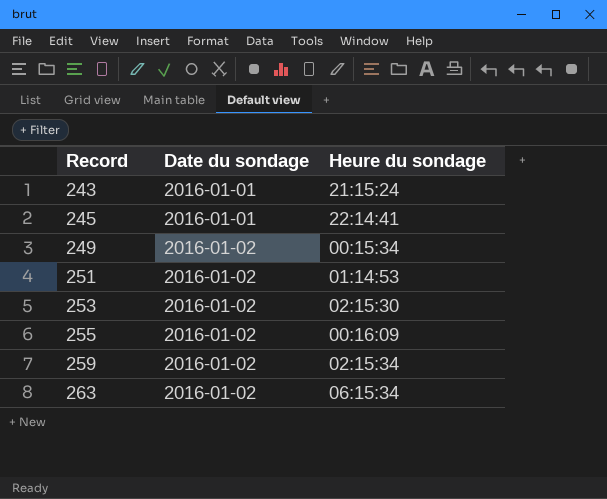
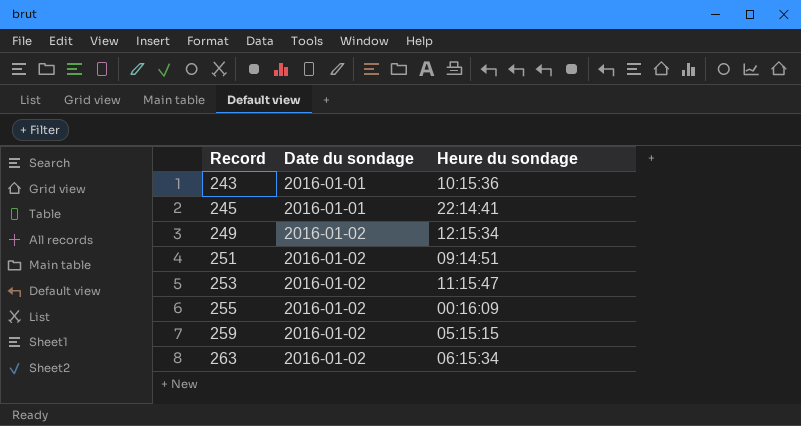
243 | Heure du sondage: 21:15:24 -> 10:15:36
249 | Heure du sondage: 00:15:34 -> 12:15:34
251 | Heure du sondage: 01:14:53 -> 09:14:51
253 | Heure du sondage: 02:15:30 -> 11:15:47
259 | Heure du sondage: 02:15:34 -> 05:15:15

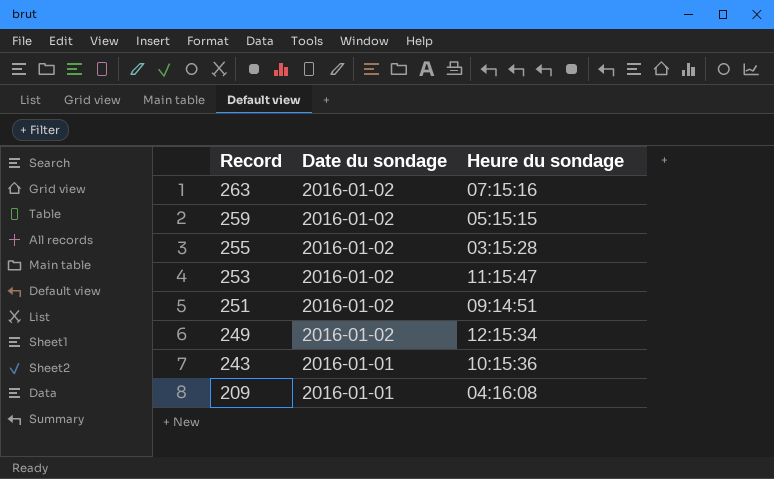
row order: Record ascending -> Record descending
row 245: 2016-01-01 | 22:14:41 -> none
263 | Heure du sondage: 06:15:34 -> 07:15:16
255 | Heure du sondage: 00:16:09 -> 03:15:28
row 209: none -> 2016-01-01 | 04:16:08

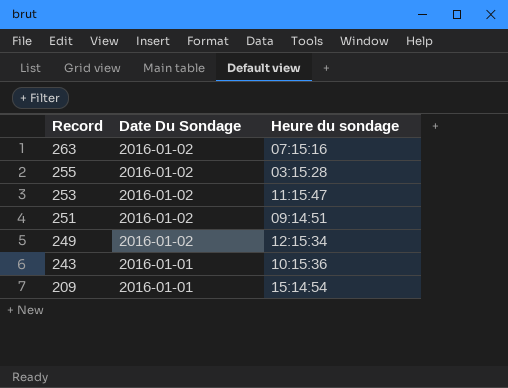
column name: Date du sondage -> Date Du Sondage
row 259: 2016-01-02 | 05:15:15 -> none
209 | Heure du sondage: 04:16:08 -> 15:14:54

